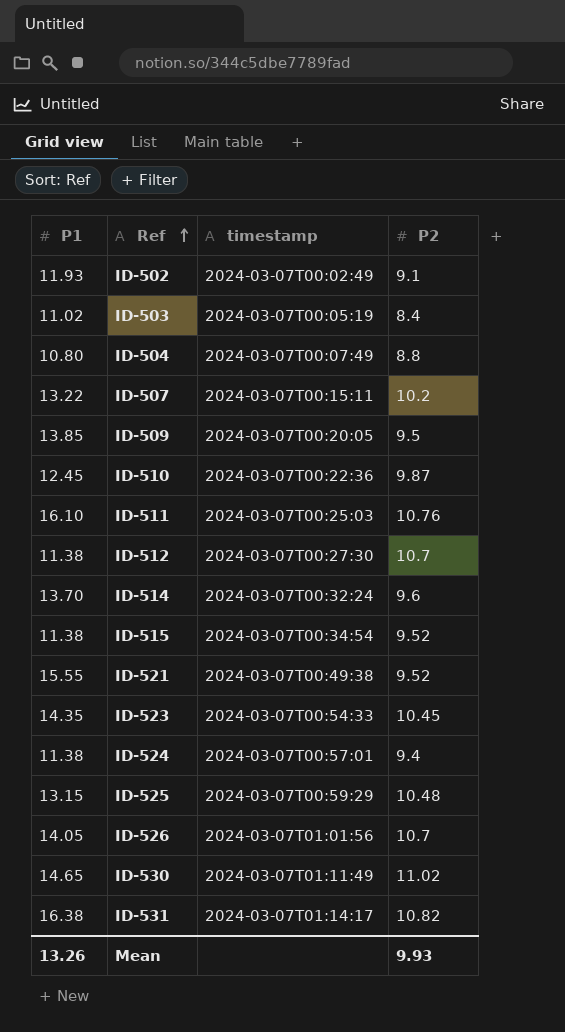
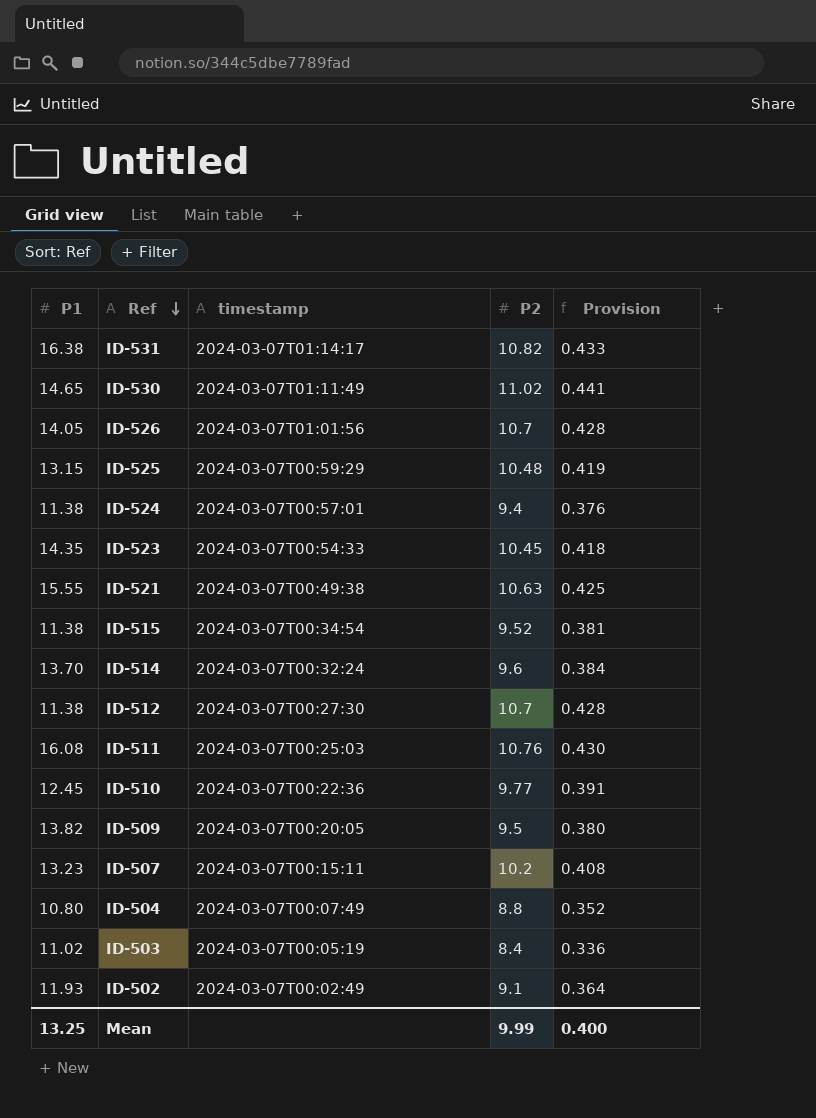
row order: Ref ascending -> Ref descending
column Provision | formula: none -> [P2] * 0.04
ID-521 | P2: 9.52 -> 10.63
ID-511 | P1: 16.10 -> 16.08
ID-510 | P2: 9.87 -> 9.77
ID-509 | P1: 13.85 -> 13.82
ID-507 | P1: 13.22 -> 13.23
Mean | P1: 13.26 -> 13.25
Mean | P2: 9.93 -> 9.99

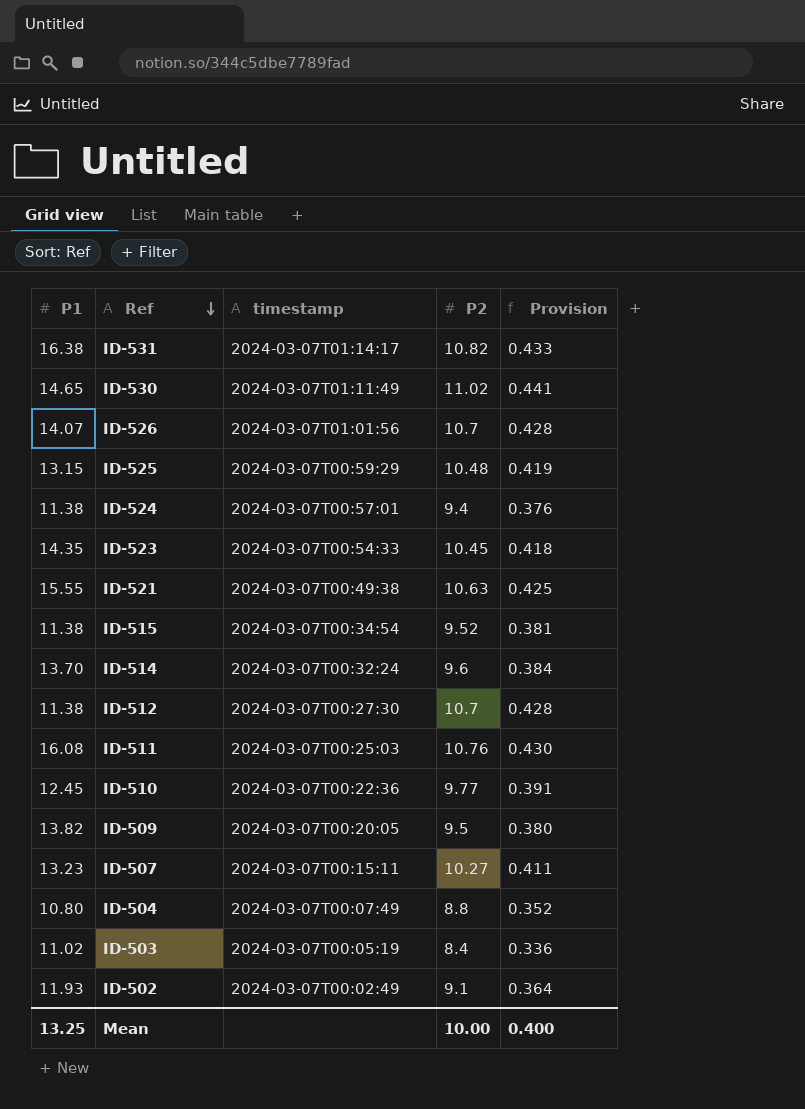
ID-526 | P1: 14.05 -> 14.07
ID-507 | P2: 10.2 -> 10.27
ID-507 | Provision: 0.408 -> 0.411
Mean | P2: 9.99 -> 10.00

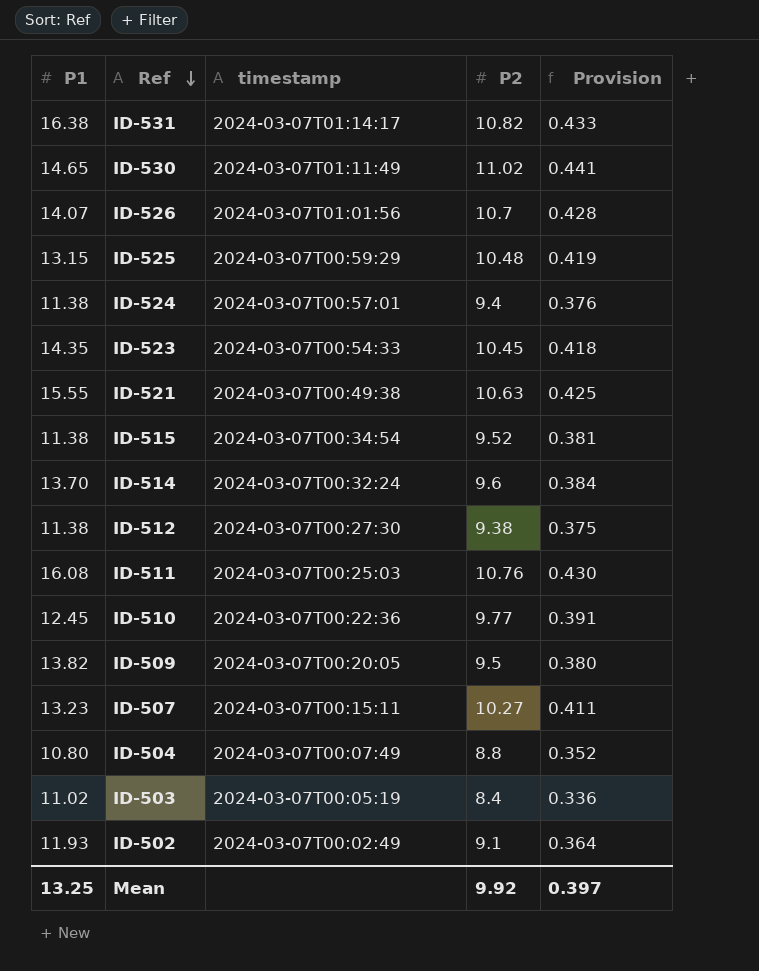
ID-512 | P2: 10.7 -> 9.38
ID-512 | Provision: 0.428 -> 0.375
Mean | P2: 10.00 -> 9.92
Mean | Provision: 0.400 -> 0.397

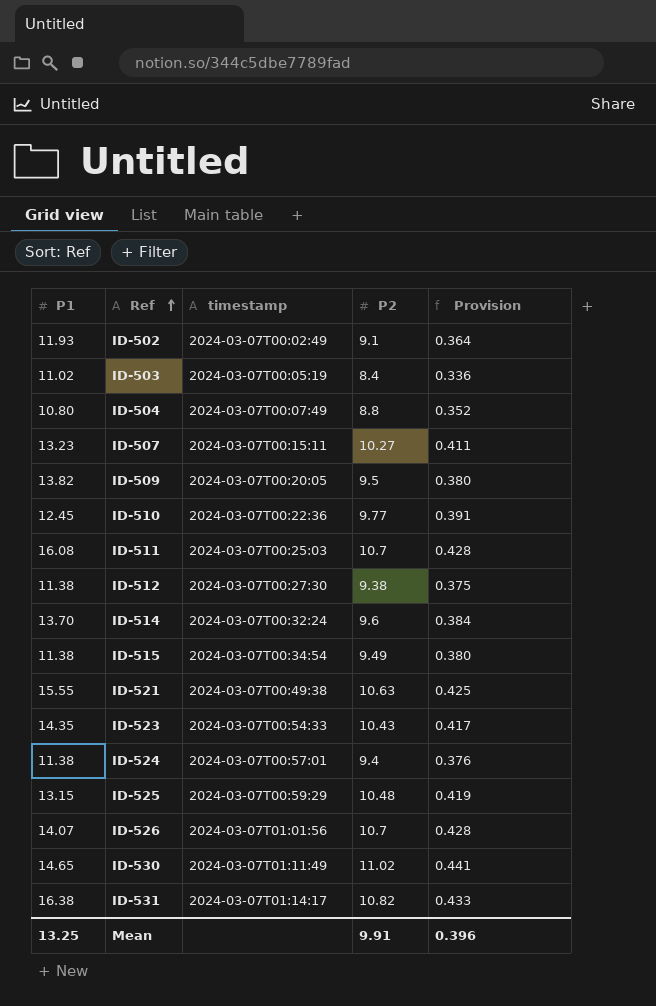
row order: Ref descending -> Ref ascending
ID-511 | P2: 10.76 -> 10.7
ID-511 | Provision: 0.430 -> 0.428
ID-515 | P2: 9.52 -> 9.49
ID-515 | Provision: 0.381 -> 0.380
ID-523 | P2: 10.45 -> 10.43
ID-523 | Provision: 0.418 -> 0.417
Mean | P2: 9.92 -> 9.91
Mean | Provision: 0.397 -> 0.396

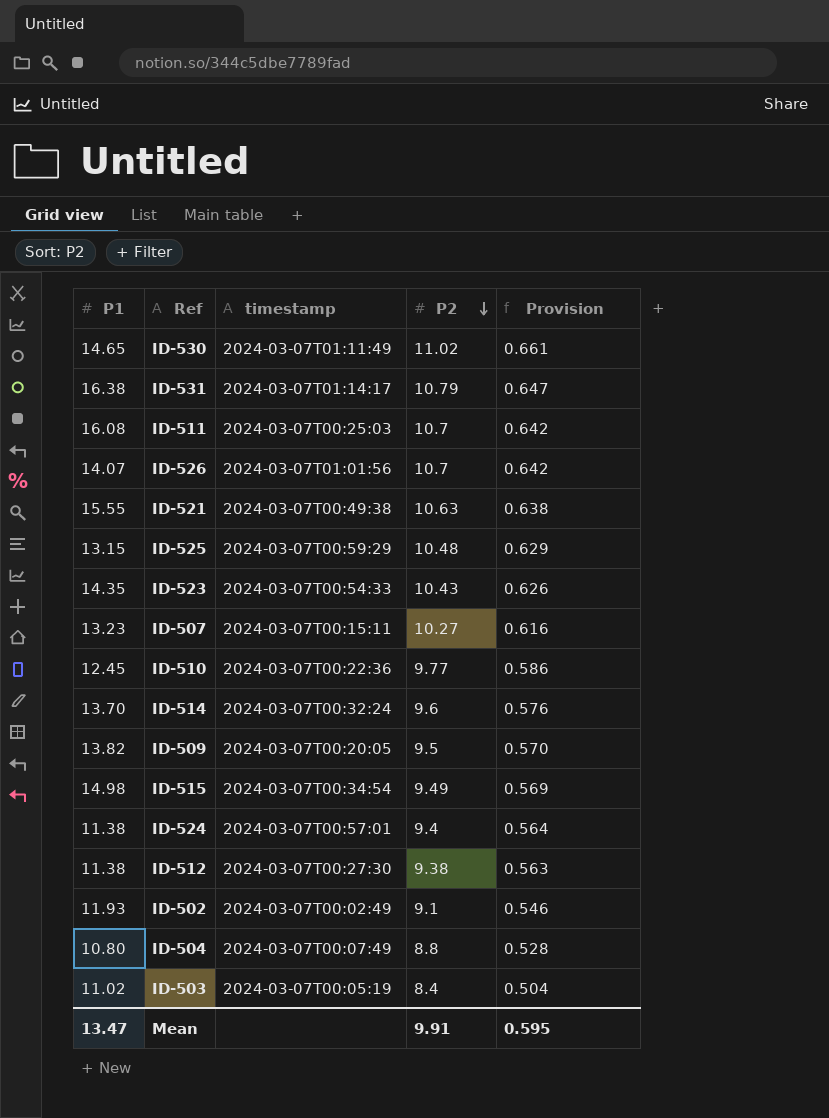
row order: Ref ascending -> P2 descending
column Provision | formula: [P2] * 0.04 -> [P2] * 0.06
ID-531 | P2: 10.82 -> 10.79
ID-515 | P1: 11.38 -> 14.98
Mean | P1: 13.25 -> 13.47
Mean | Provision: 0.396 -> 0.595

